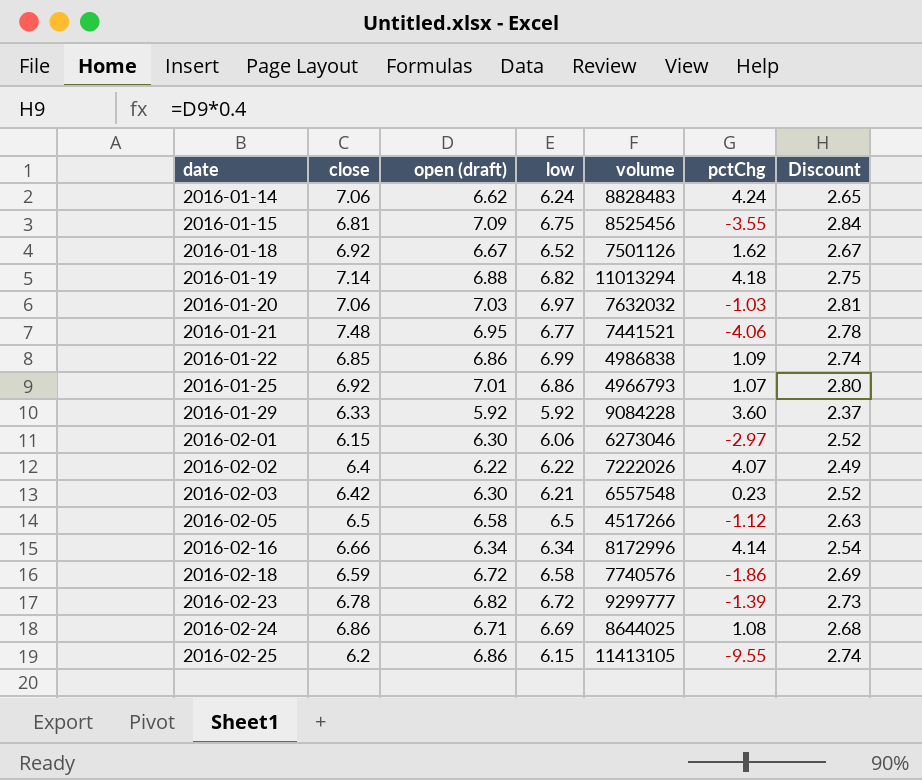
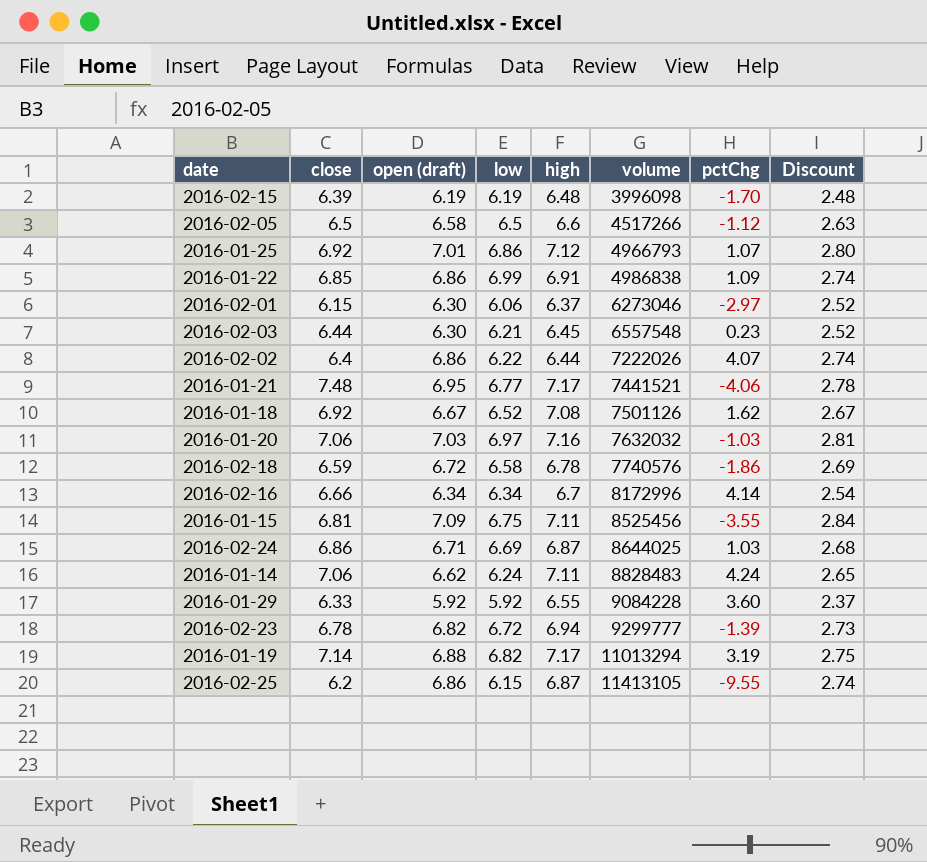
row order: date ascending -> volume ascending
column high | position: none -> 5
row 2016-02-15: none -> 6.39 | 6.19 | 6.19 | 6.48 | 3996098 | -1.70 | 2.48
2016-02-03 | close: 6.42 -> 6.44
2016-02-02 | open (draft): 6.22 -> 6.86
2016-02-02 | Discount: 2.49 -> 2.74
2016-02-24 | pctChg: 1.08 -> 1.03
2016-01-19 | pctChg: 4.18 -> 3.19

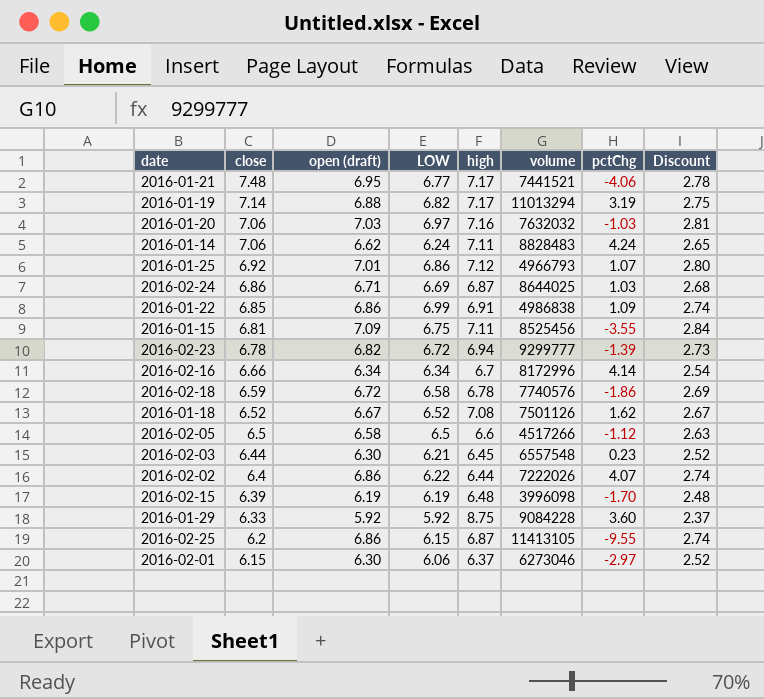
row order: volume ascending -> close descending
column name: low -> LOW
2016-01-18 | close: 6.92 -> 6.52
2016-01-29 | high: 6.55 -> 8.75

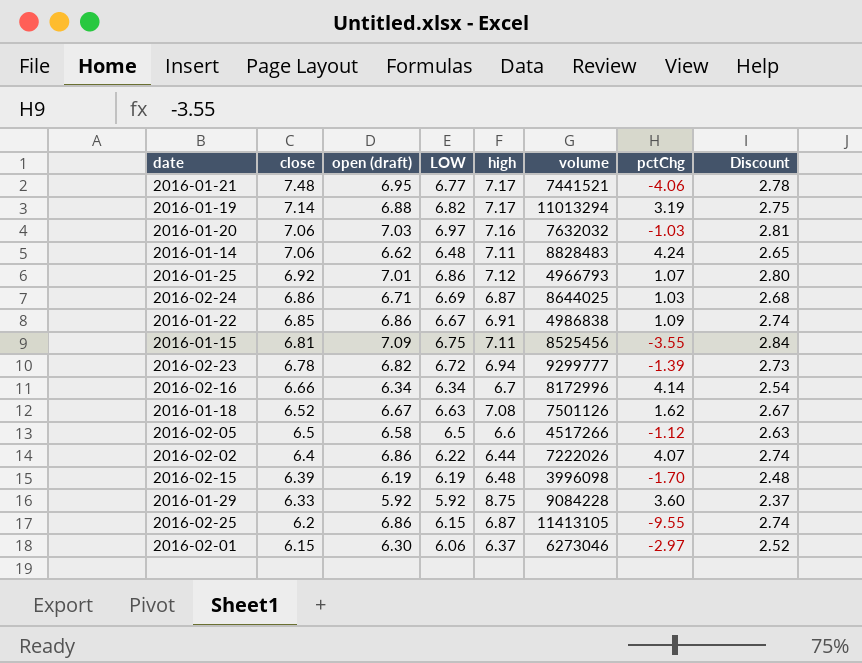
row 2016-02-18: 6.59 | 6.72 | 6.58 | 6.78 | 7740576 | -1.86 | 2.69 -> none
row 2016-02-03: 6.44 | 6.30 | 6.21 | 6.45 | 6557548 | 0.23 | 2.52 -> none
2016-01-14 | LOW: 6.24 -> 6.48
2016-01-22 | LOW: 6.99 -> 6.67
2016-01-18 | LOW: 6.52 -> 6.63

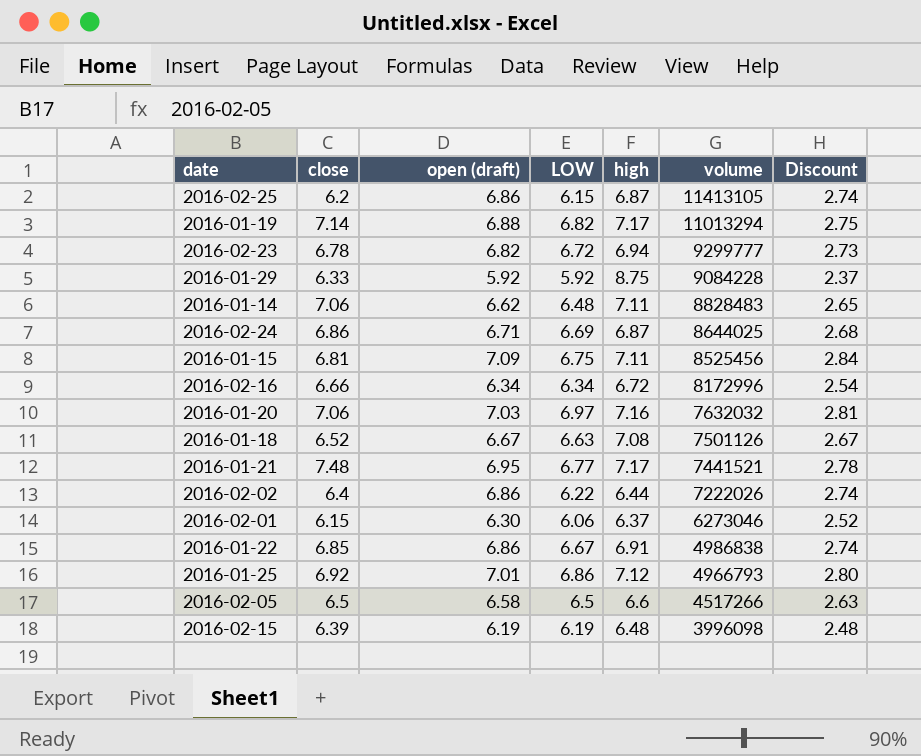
row order: close descending -> volume descending
column pctChg | position: 7 -> none
2016-02-16 | high: 6.7 -> 6.72

